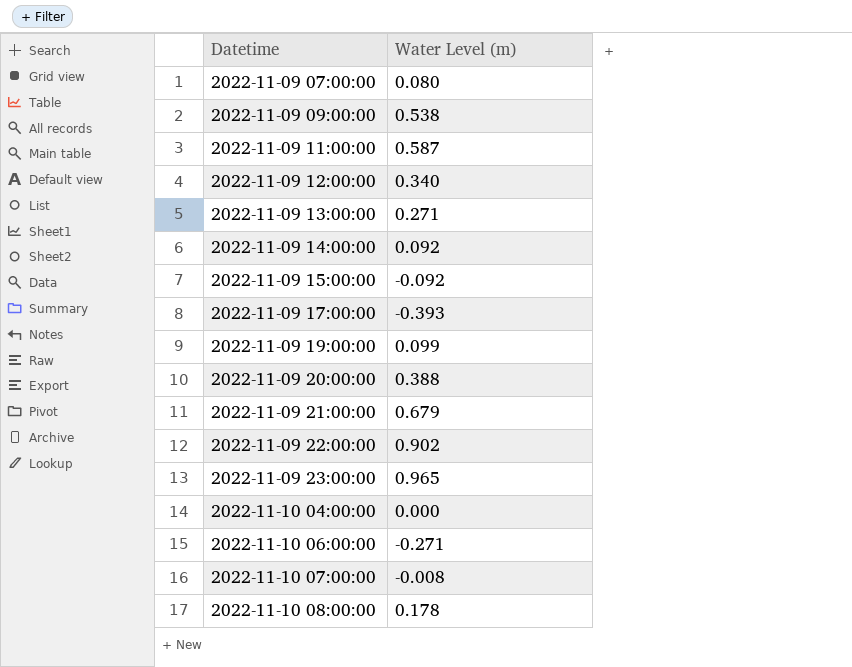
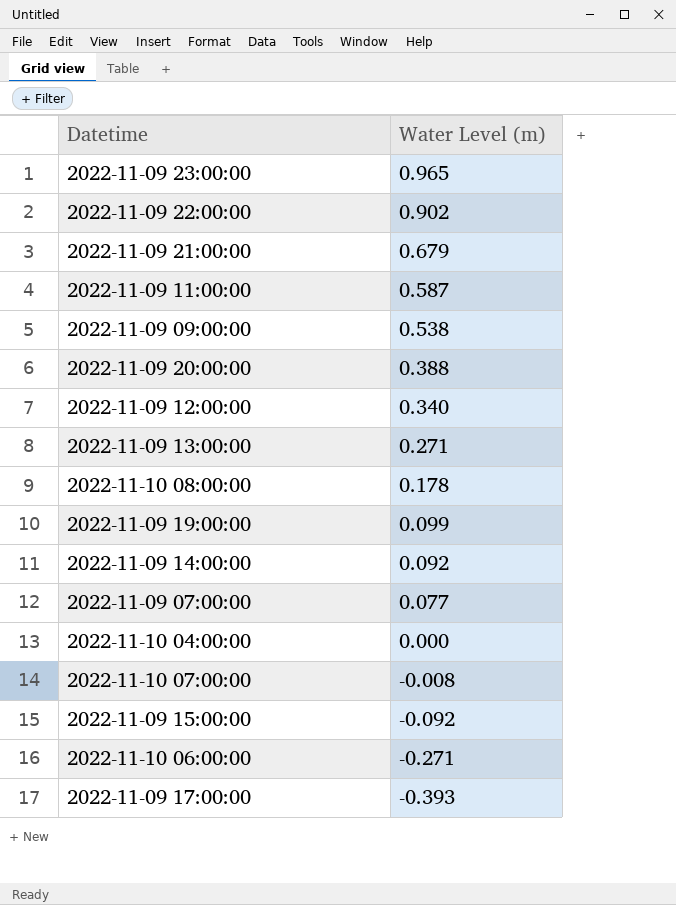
row order: Datetime ascending -> Water Level (m) descending
2022-11-09 07:00:00 | Water Level (m): 0.080 -> 0.077

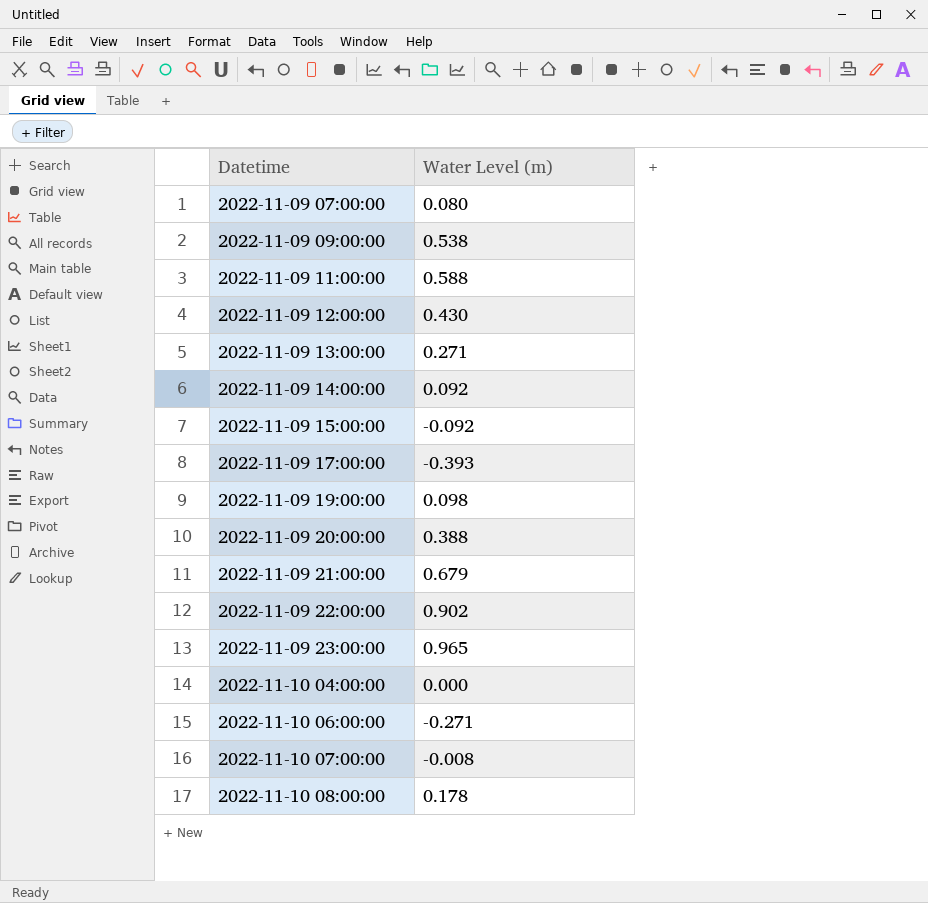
row order: Water Level (m) descending -> Datetime ascending
2022-11-09 07:00:00 | Water Level (m): 0.077 -> 0.080
2022-11-09 11:00:00 | Water Level (m): 0.587 -> 0.588
2022-11-09 12:00:00 | Water Level (m): 0.340 -> 0.430
2022-11-09 19:00:00 | Water Level (m): 0.099 -> 0.098

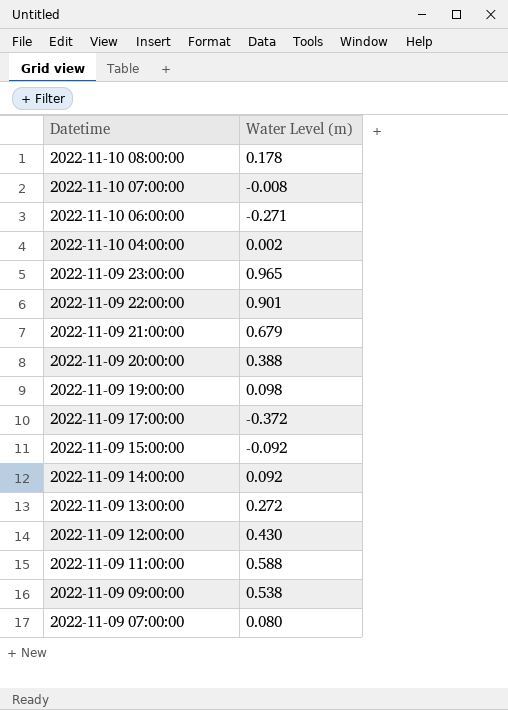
row order: Datetime ascending -> Datetime descending
2022-11-10 04:00:00 | Water Level (m): 0.000 -> 0.002
2022-11-09 22:00:00 | Water Level (m): 0.902 -> 0.901
2022-11-09 17:00:00 | Water Level (m): -0.393 -> -0.372
2022-11-09 13:00:00 | Water Level (m): 0.271 -> 0.272

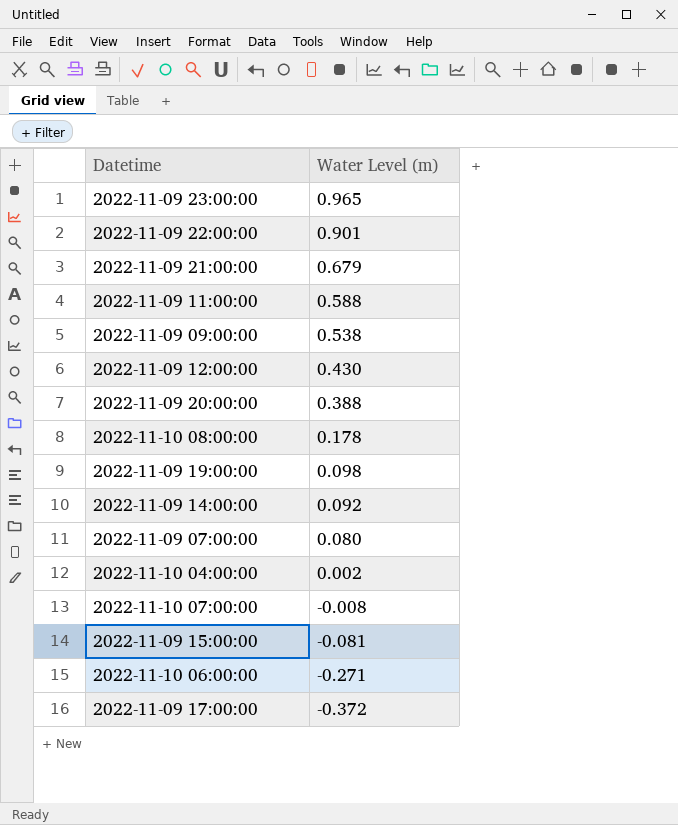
row order: Datetime descending -> Water Level (m) descending
row 2022-11-09 13:00:00: 0.272 -> none
2022-11-09 15:00:00 | Water Level (m): -0.092 -> -0.081

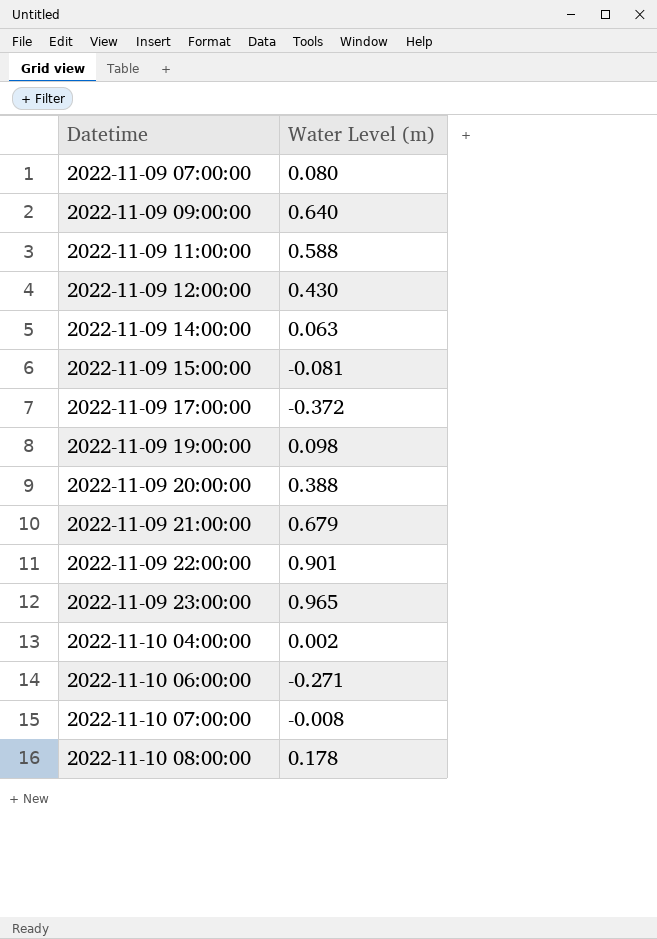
row order: Water Level (m) descending -> Datetime ascending
2022-11-09 09:00:00 | Water Level (m): 0.538 -> 0.640
2022-11-09 14:00:00 | Water Level (m): 0.092 -> 0.063

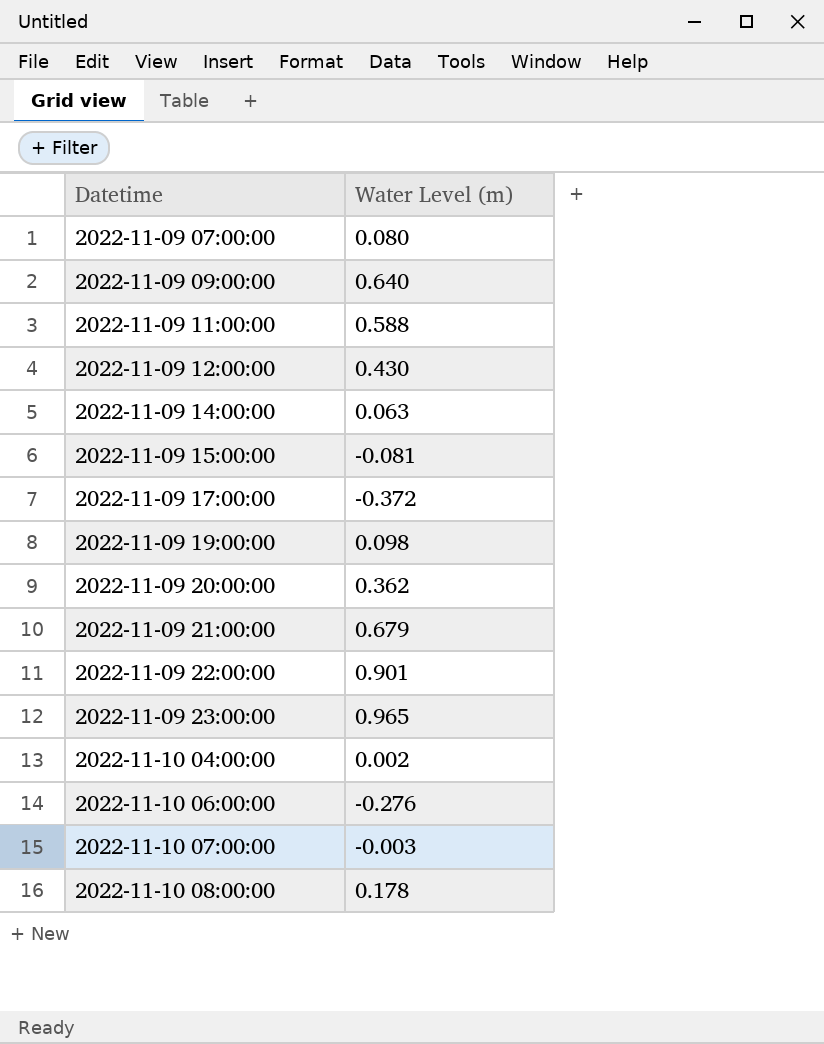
2022-11-09 20:00:00 | Water Level (m): 0.388 -> 0.362
2022-11-10 06:00:00 | Water Level (m): -0.271 -> -0.276
2022-11-10 07:00:00 | Water Level (m): -0.008 -> -0.003

